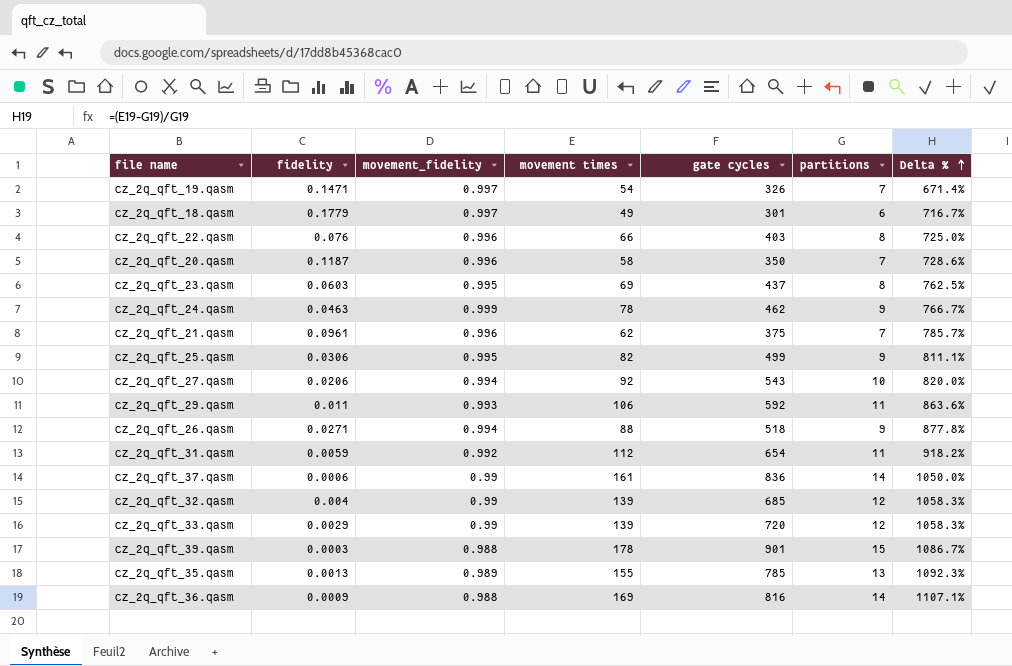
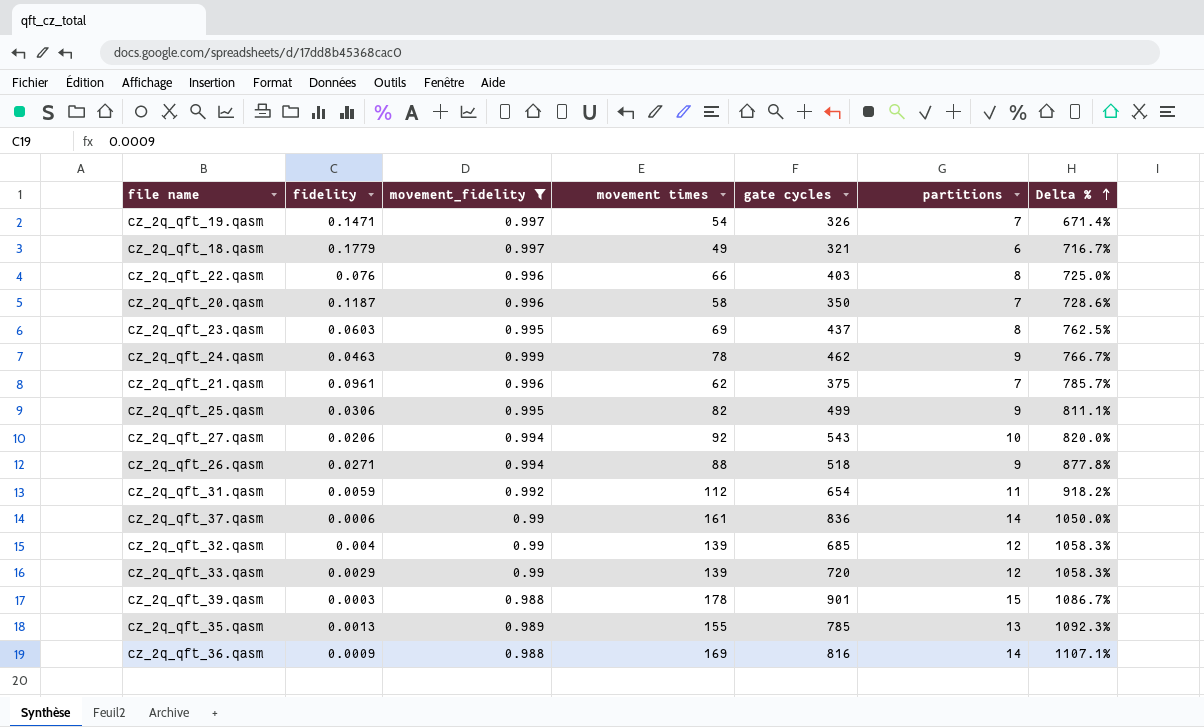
filter: none -> movement_fidelity != 0.993
cz_2q_qft_18.qasm | gate cycles: 301 -> 321

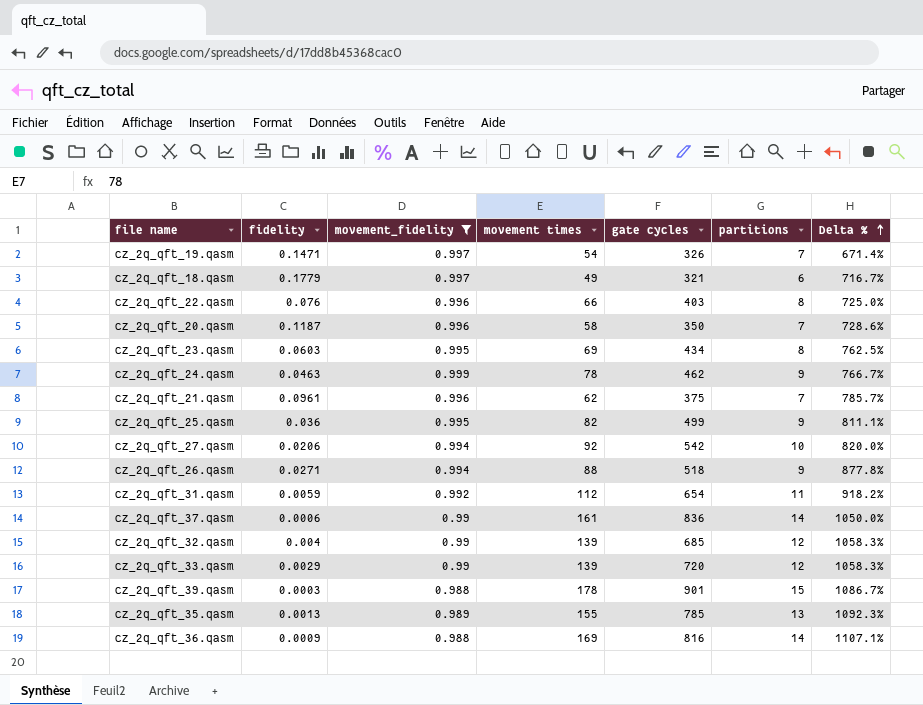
cz_2q_qft_23.qasm | gate cycles: 437 -> 434
cz_2q_qft_25.qasm | fidelity: 0.0306 -> 0.036
cz_2q_qft_27.qasm | gate cycles: 543 -> 542

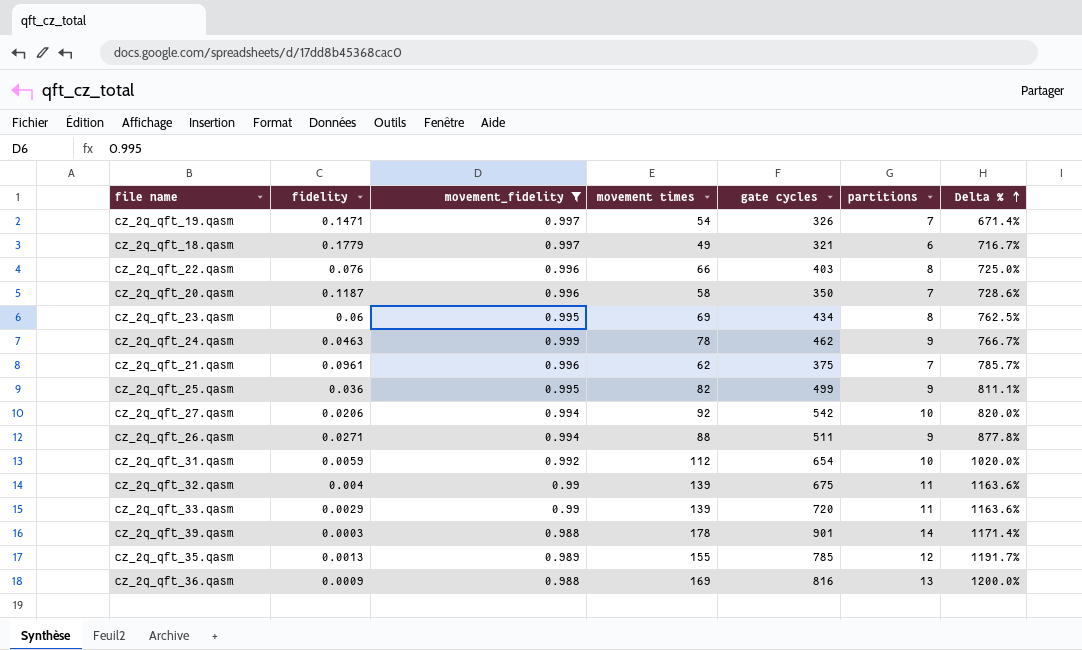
row cz_2q_qft_37.qasm: 0.0006 | 0.99 | 161 | 836 | 14 | 1050.0% -> none
cz_2q_qft_23.qasm | fidelity: 0.0603 -> 0.06
cz_2q_qft_26.qasm | gate cycles: 518 -> 511
cz_2q_qft_31.qasm | partitions: 11 -> 10
cz_2q_qft_31.qasm | Delta %: 918.2% -> 1020.0%
cz_2q_qft_32.qasm | gate cycles: 685 -> 675
cz_2q_qft_32.qasm | partitions: 12 -> 11
cz_2q_qft_32.qasm | Delta %: 1058.3% -> 1163.6%
cz_2q_qft_33.qasm | partitions: 12 -> 11
cz_2q_qft_33.qasm | Delta %: 1058.3% -> 1163.6%
cz_2q_qft_39.qasm | partitions: 15 -> 14
cz_2q_qft_39.qasm | Delta %: 1086.7% -> 1171.4%
cz_2q_qft_35.qasm | partitions: 13 -> 12
cz_2q_qft_35.qasm | Delta %: 1092.3% -> 1191.7%
cz_2q_qft_36.qasm | partitions: 14 -> 13
cz_2q_qft_36.qasm | Delta %: 1107.1% -> 1200.0%

